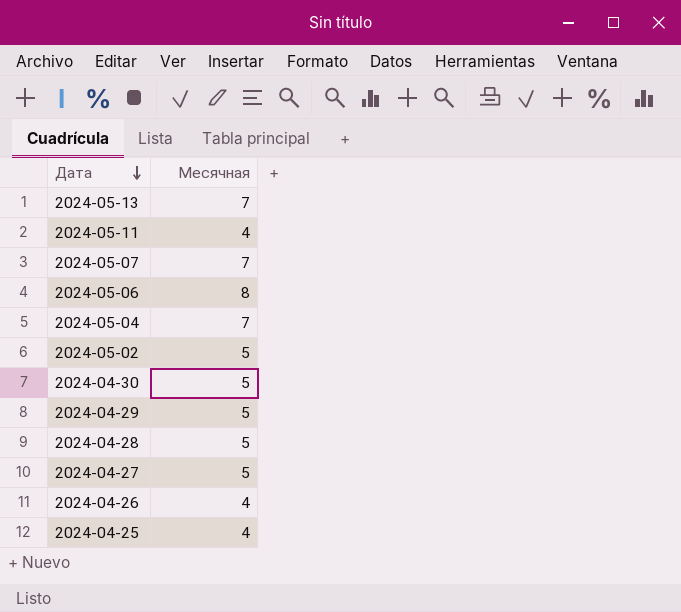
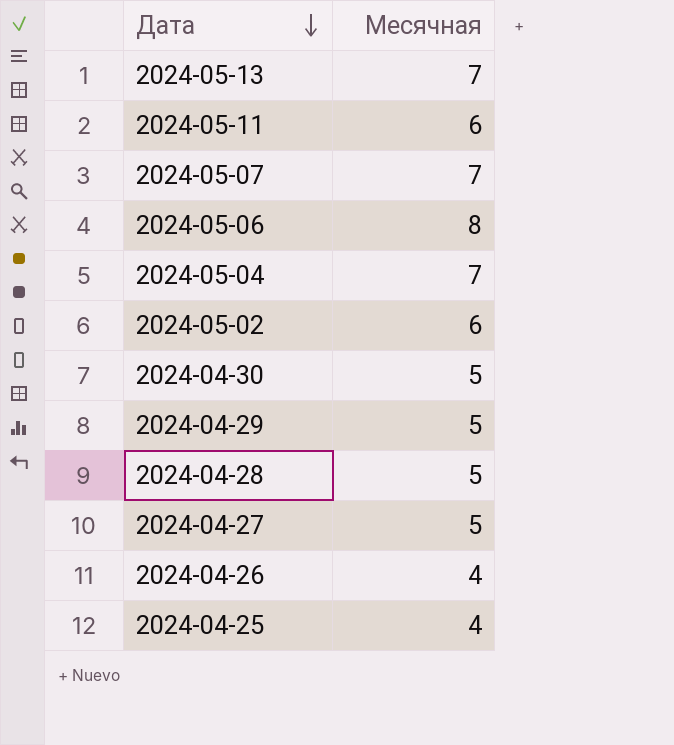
2024-05-11 | Месячная: 4 -> 6
2024-05-02 | Месячная: 5 -> 6

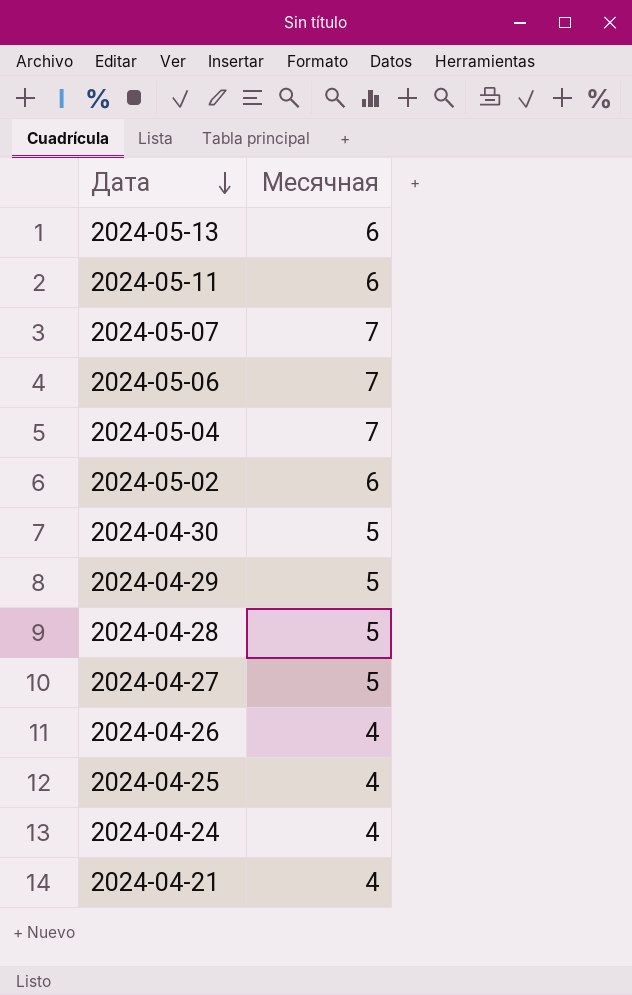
2024-05-13 | Месячная: 7 -> 6
2024-05-06 | Месячная: 8 -> 7
row 2024-04-24: none -> 4
row 2024-04-21: none -> 4

